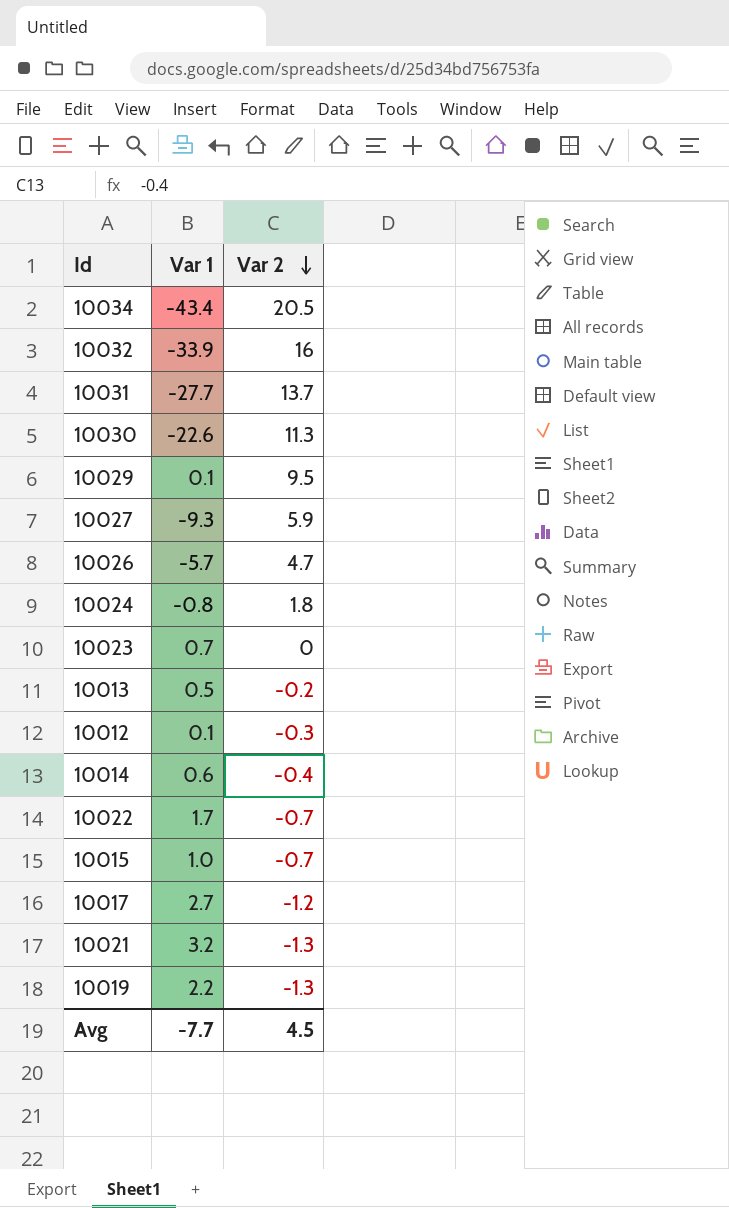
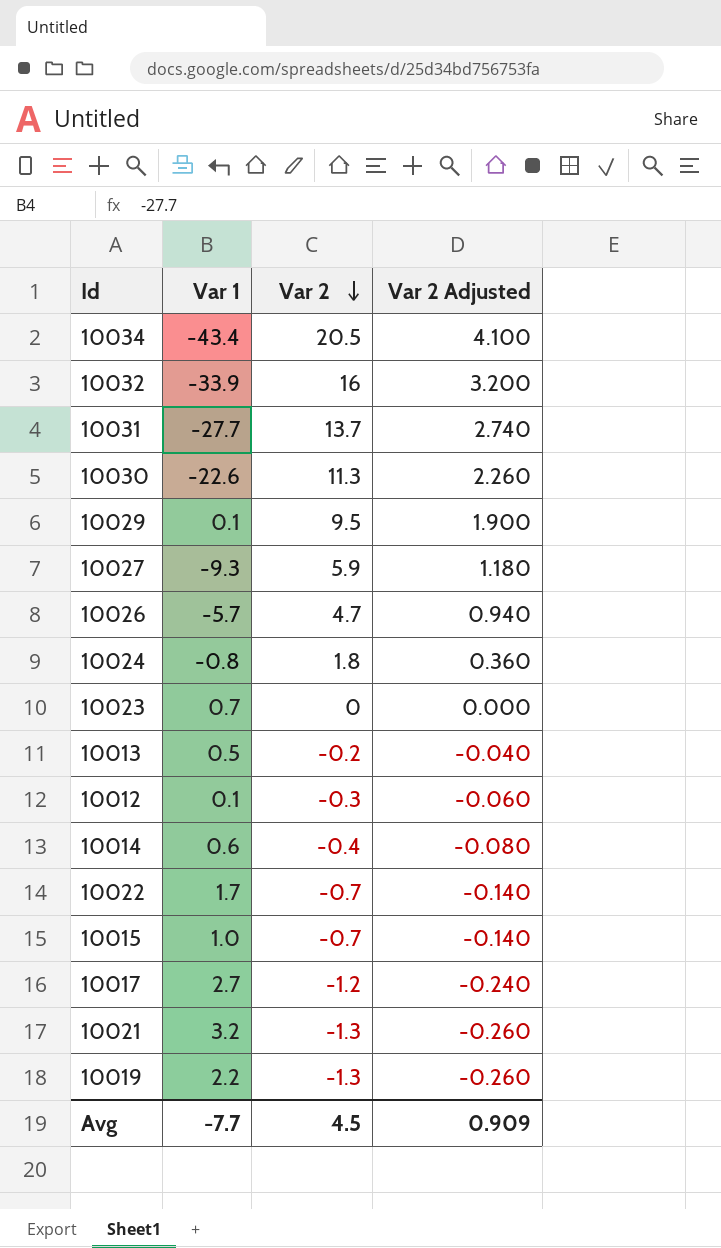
column Var 2 Adjusted | formula: none -> [Var 2] * 0.2

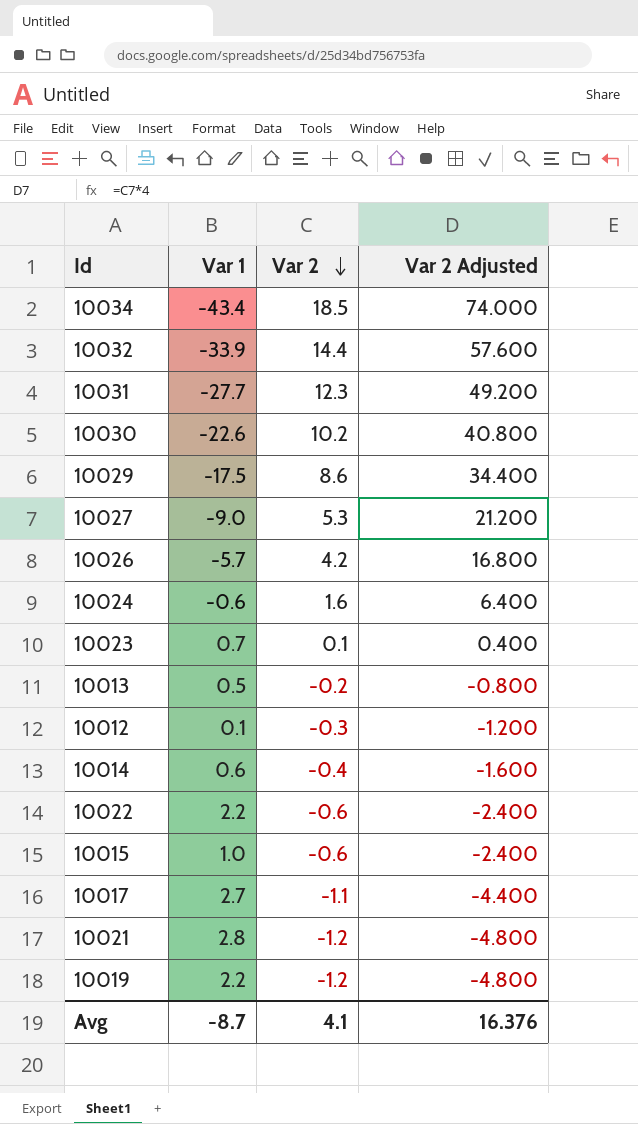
column Var 2 Adjusted | formula: [Var 2] * 0.2 -> [Var 2] * 4
10034 | Var 2: 20.5 -> 18.5
10032 | Var 2: 16 -> 14.4
10031 | Var 2: 13.7 -> 12.3
10030 | Var 2: 11.3 -> 10.2
10029 | Var 1: 0.1 -> -17.5
10029 | Var 2: 9.5 -> 8.6
10027 | Var 1: -9.3 -> -9.0
10027 | Var 2: 5.9 -> 5.3
10026 | Var 2: 4.7 -> 4.2
10024 | Var 1: -0.8 -> -0.6
10024 | Var 2: 1.8 -> 1.6
10023 | Var 2: 0 -> 0.1
10022 | Var 1: 1.7 -> 2.2
10022 | Var 2: -0.7 -> -0.6
10015 | Var 2: -0.7 -> -0.6
10017 | Var 2: -1.2 -> -1.1
10021 | Var 1: 3.2 -> 2.8
10021 | Var 2: -1.3 -> -1.2
10019 | Var 2: -1.3 -> -1.2
Avg | Var 1: -7.7 -> -8.7
Avg | Var 2: 4.5 -> 4.1
Avg | Var 2 Adjusted: 0.909 -> 16.376

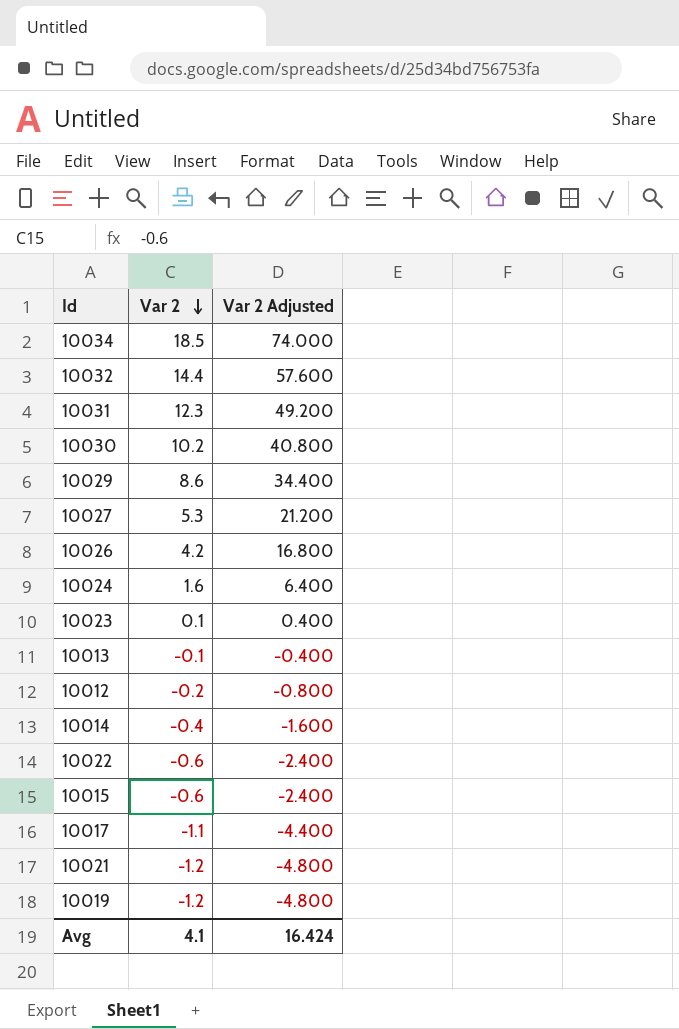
column Var 1 | position: 2 -> none
10013 | Var 2: -0.2 -> -0.1
10013 | Var 2 Adjusted: -0.800 -> -0.400
10012 | Var 2: -0.3 -> -0.2
10012 | Var 2 Adjusted: -1.200 -> -0.800
Avg | Var 2 Adjusted: 16.376 -> 16.424

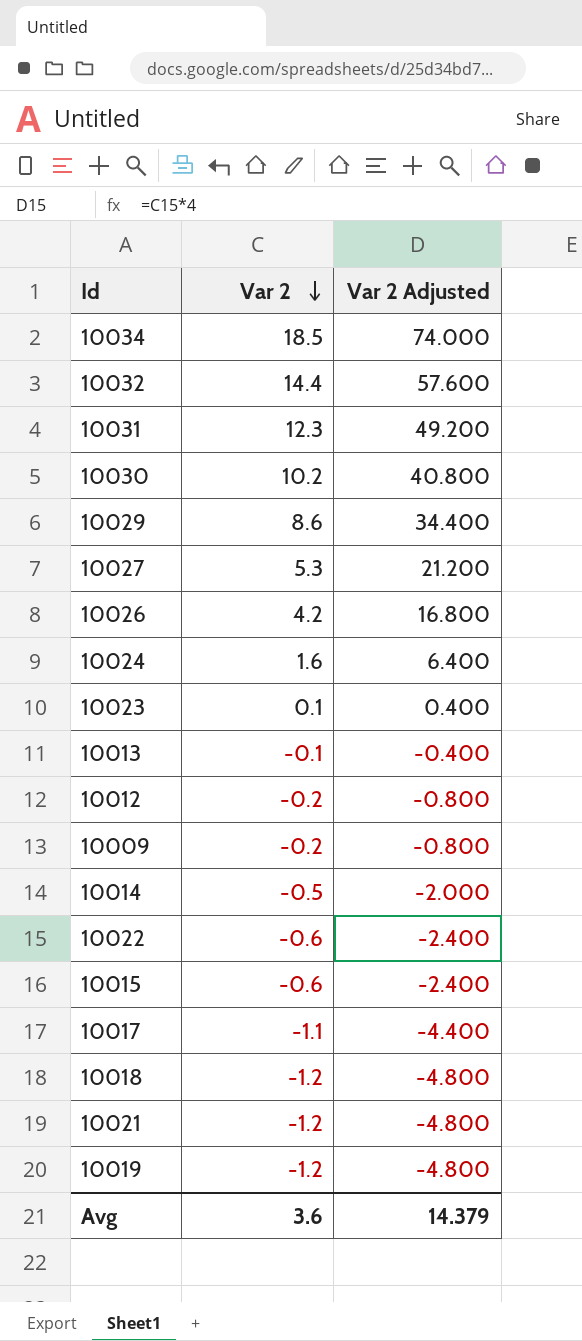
row 10009: none -> -0.2 | -0.800
10014 | Var 2: -0.4 -> -0.5
10014 | Var 2 Adjusted: -1.600 -> -2.000
row 10018: none -> -1.2 | -4.800
Avg | Var 2: 4.1 -> 3.6
Avg | Var 2 Adjusted: 16.424 -> 14.379

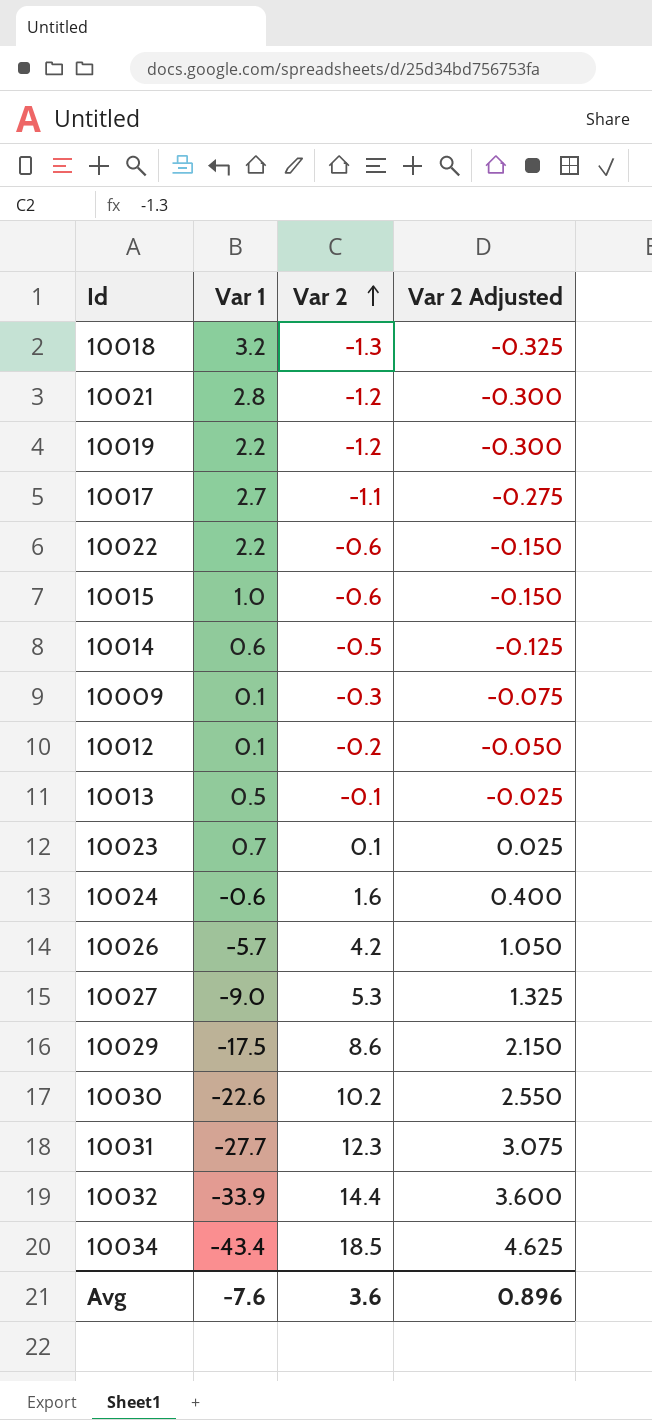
row order: Var 2 descending -> Var 2 ascending
column Var 1 | position: none -> 2
column Var 2 Adjusted | formula: [Var 2] * 4 -> [Var 2] * 0.25
10018 | Var 2: -1.2 -> -1.3
10009 | Var 2: -0.2 -> -0.3
Avg | Var 2 Adjusted: 14.379 -> 0.896

